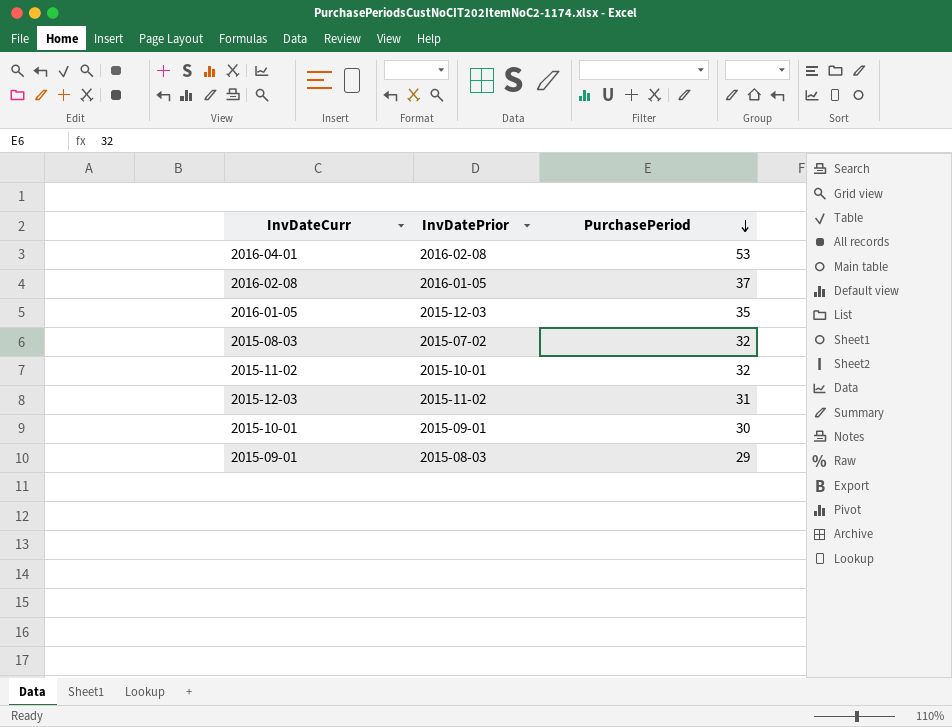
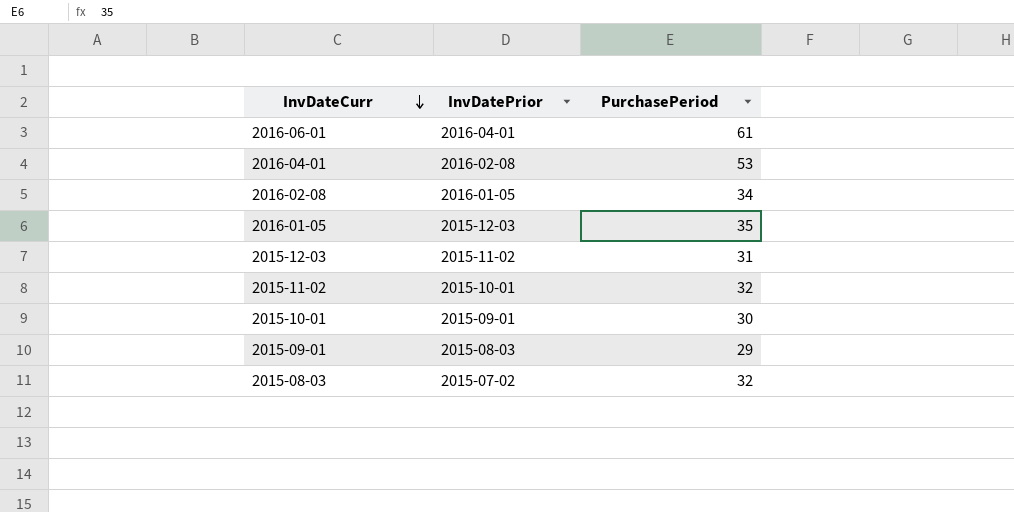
row order: PurchasePeriod descending -> InvDateCurr descending
row 2016-06-01: none -> 2016-04-01 | 61
2016-02-08 | PurchasePeriod: 37 -> 34

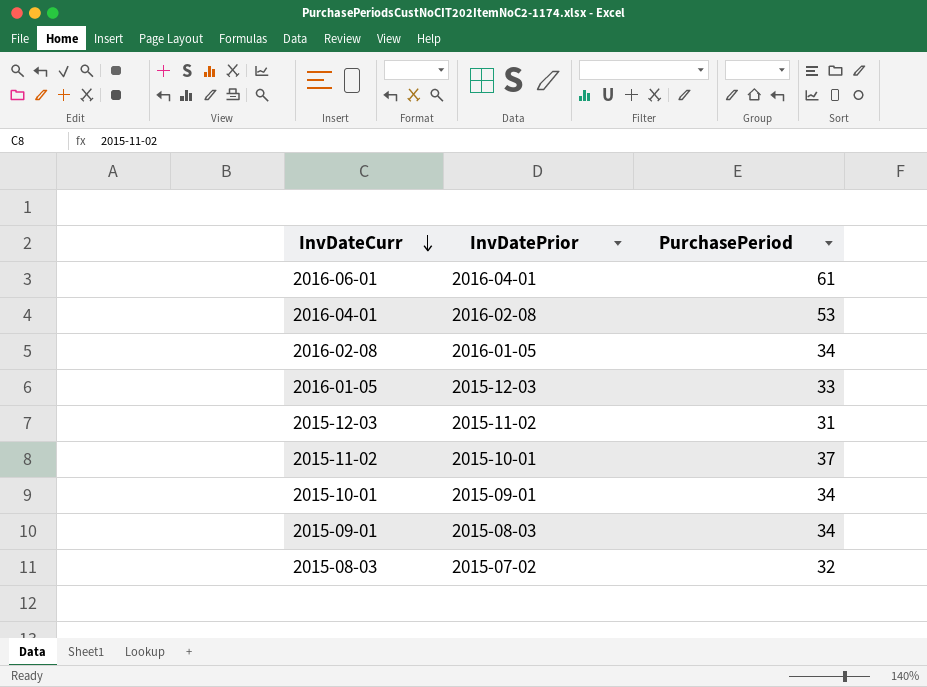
2016-01-05 | PurchasePeriod: 35 -> 33
2015-11-02 | PurchasePeriod: 32 -> 37
2015-10-01 | PurchasePeriod: 30 -> 34
2015-09-01 | PurchasePeriod: 29 -> 34

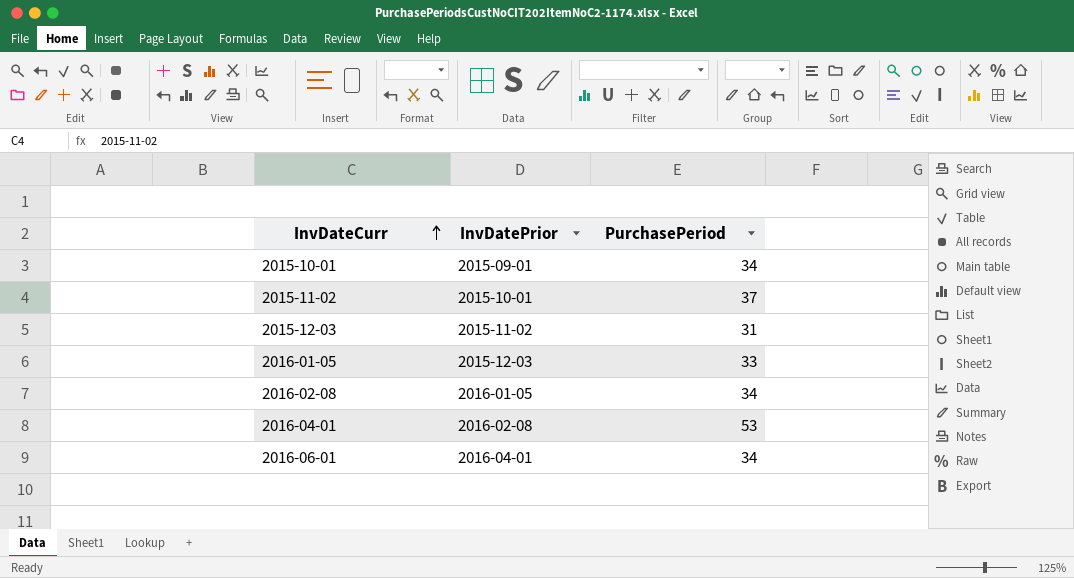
row order: InvDateCurr descending -> InvDateCurr ascending
row 2015-09-01: 2015-08-03 | 34 -> none
row 2015-08-03: 2015-07-02 | 32 -> none
2016-06-01 | PurchasePeriod: 61 -> 34

